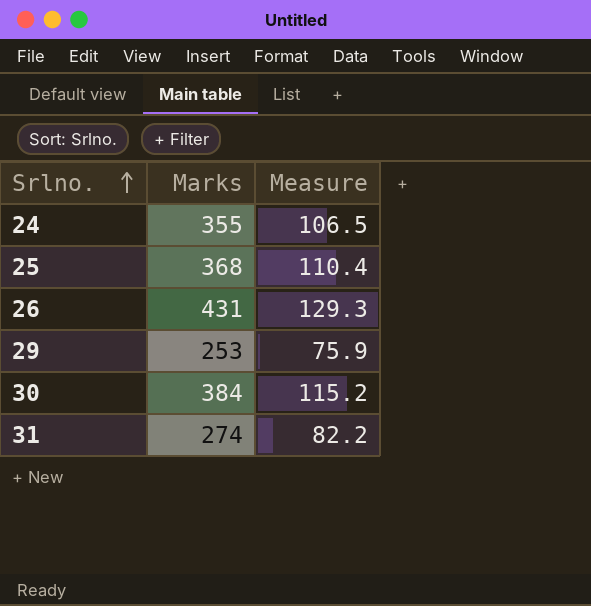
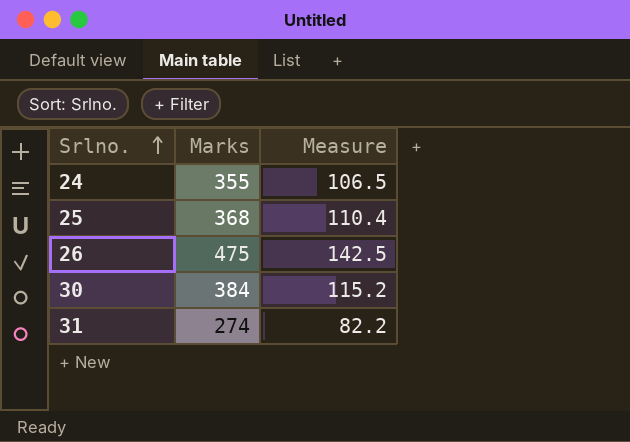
row 29: 253 | 75.9 -> none
26 | Marks: 431 -> 475
26 | Measure: 129.3 -> 142.5

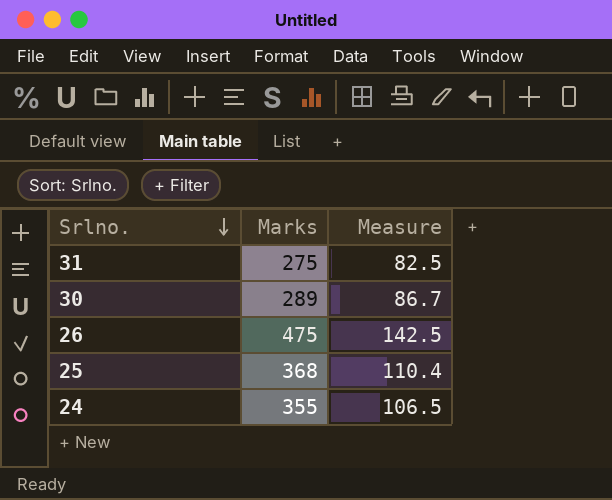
row order: Srlno. ascending -> Srlno. descending
31 | Marks: 274 -> 275
31 | Measure: 82.2 -> 82.5
30 | Marks: 384 -> 289
30 | Measure: 115.2 -> 86.7

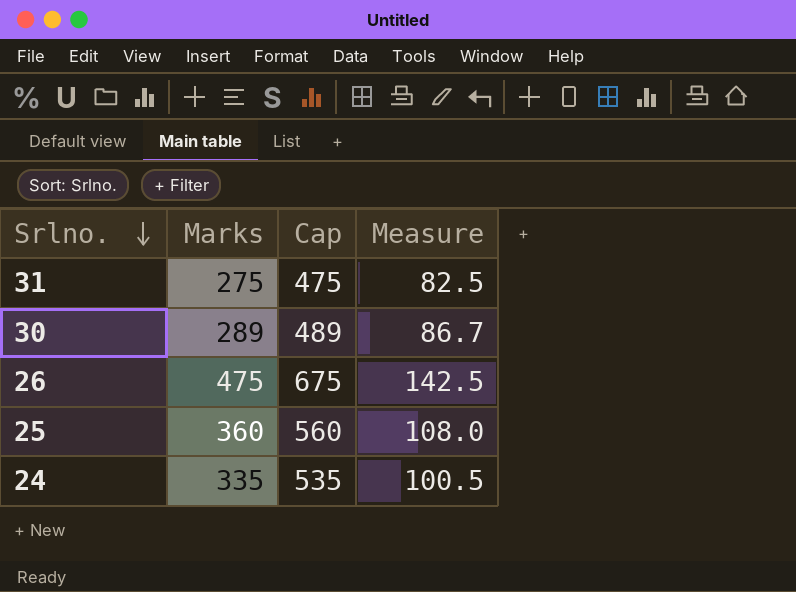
column Cap | formula: none -> [Marks] + 200
25 | Marks: 368 -> 360
25 | Measure: 110.4 -> 108.0
24 | Marks: 355 -> 335
24 | Measure: 106.5 -> 100.5

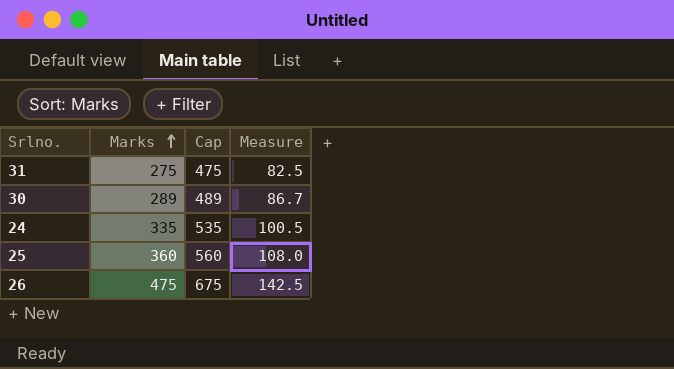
row order: Srlno. descending -> Marks ascending

